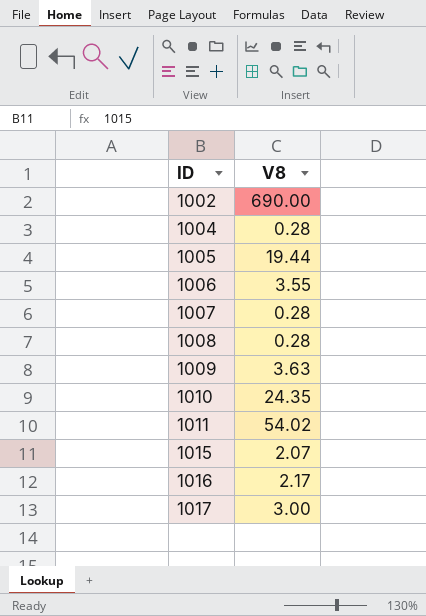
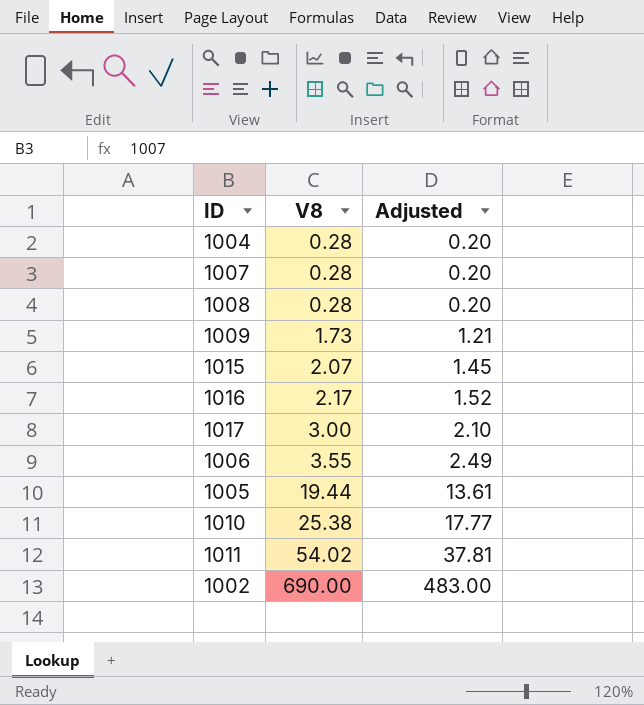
row order: ID ascending -> V8 ascending
column Adjusted | formula: none -> [V8] * 0.7
1009 | V8: 3.63 -> 1.73
1010 | V8: 24.35 -> 25.38

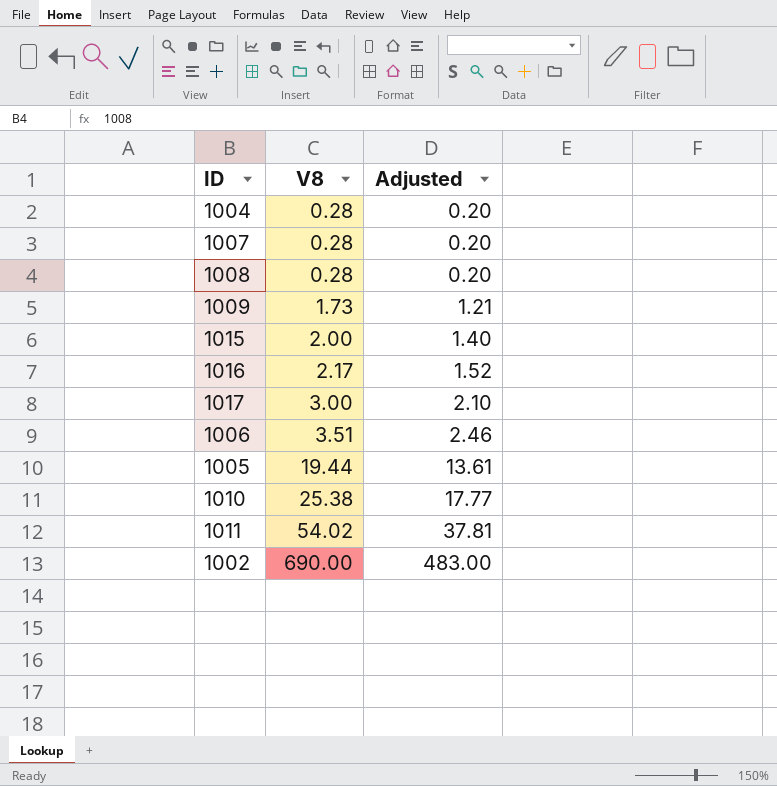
1015 | V8: 2.07 -> 2.00
1015 | Adjusted: 1.45 -> 1.40
1006 | V8: 3.55 -> 3.51
1006 | Adjusted: 2.49 -> 2.46

